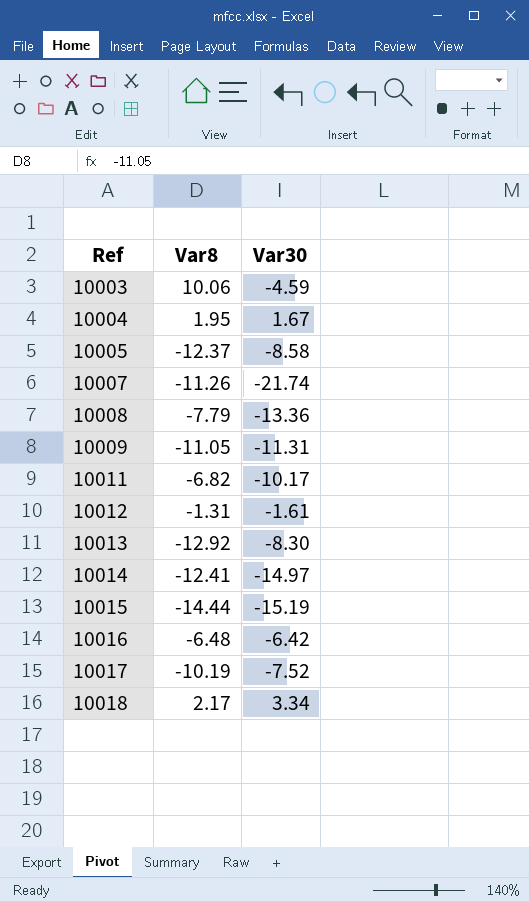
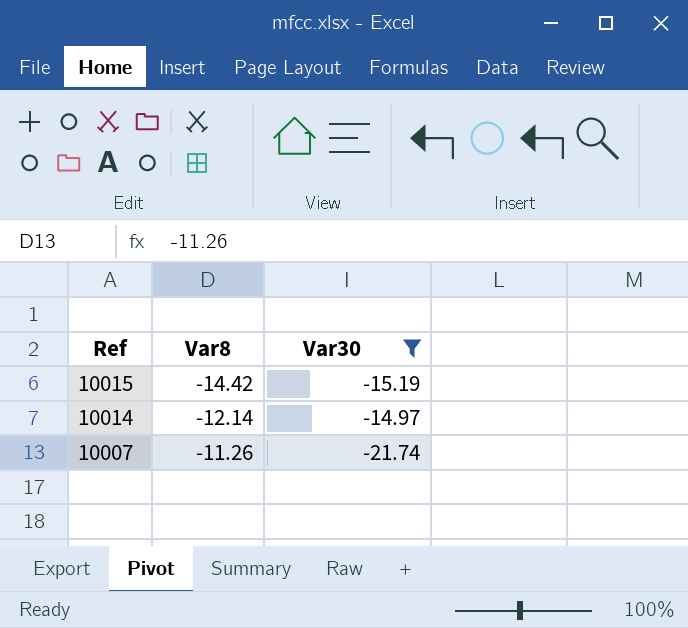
filter: none -> Var30 <= -14.97
row order: Ref ascending -> Ref descending
10015 | Var8: -14.44 -> -14.42
10014 | Var8: -12.41 -> -12.14

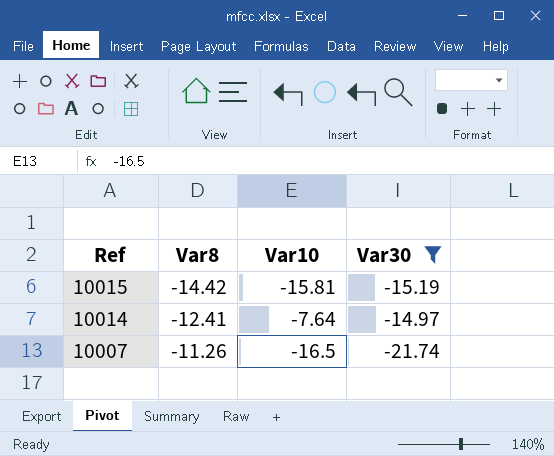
column Var10 | position: none -> 3
10014 | Var8: -12.14 -> -12.41

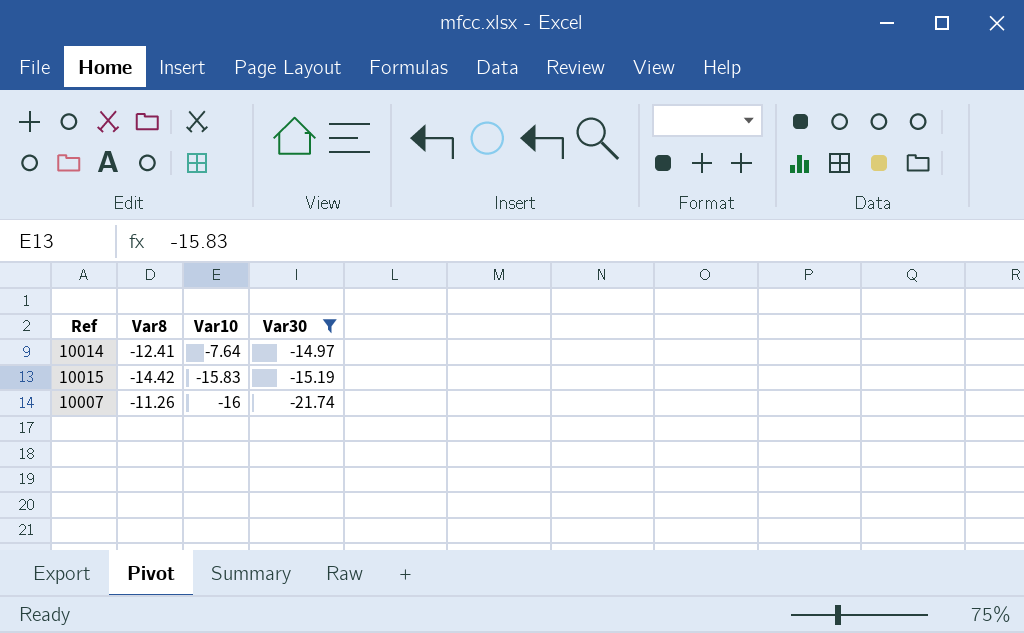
row order: Ref descending -> Var10 descending
10015 | Var10: -15.81 -> -15.83
10007 | Var10: -16.5 -> -16

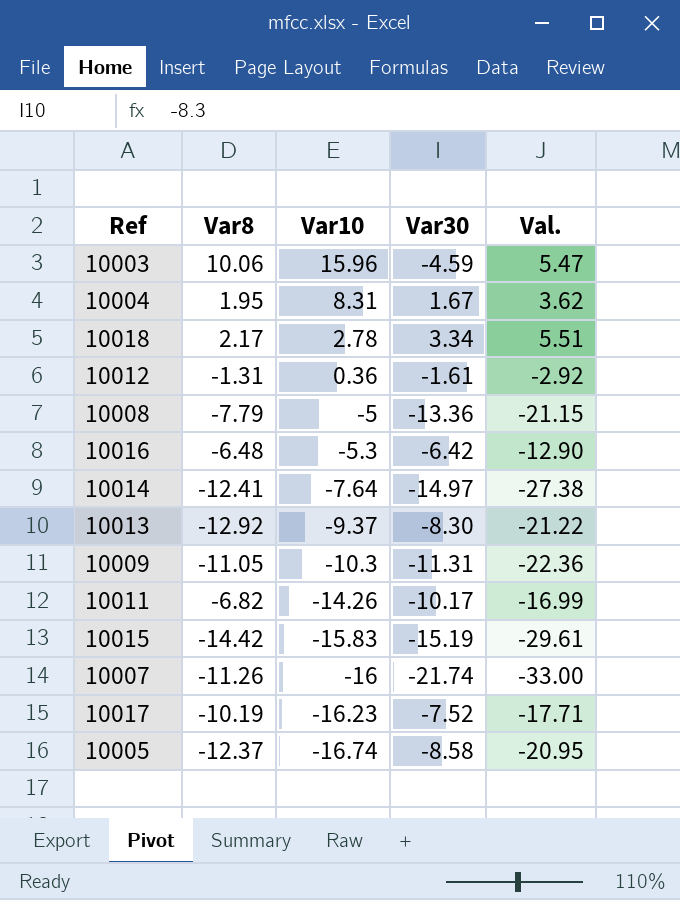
filter: Var30 <= -14.97 -> none
column Val. | formula: none -> [Var8] + [Var30]

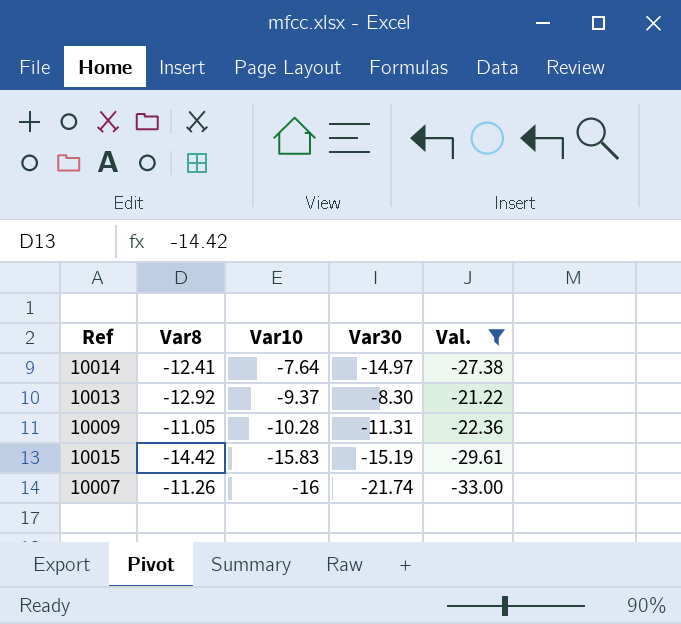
filter: none -> Val. <= -21.22
10009 | Var10: -10.3 -> -10.28

